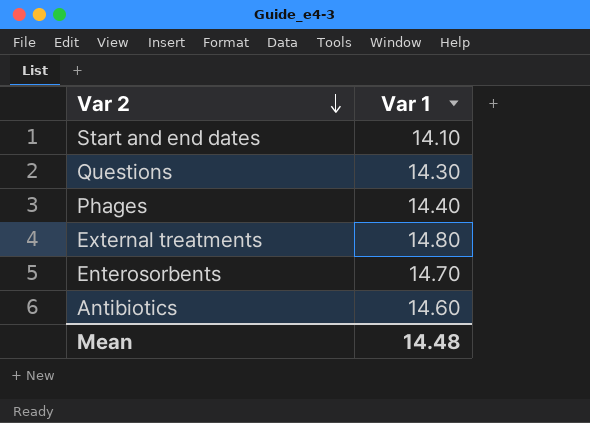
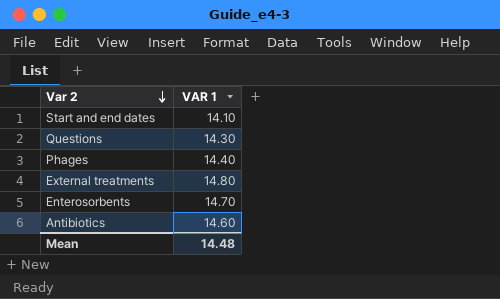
column name: Var 1 -> VAR 1

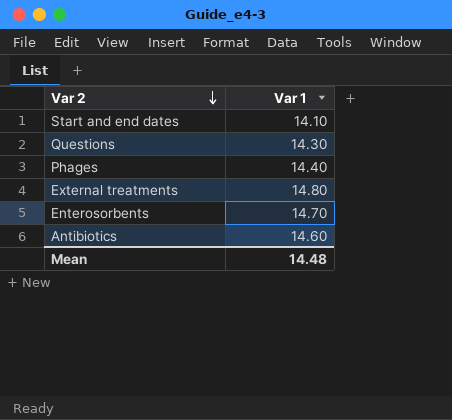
column name: VAR 1 -> Var 1

